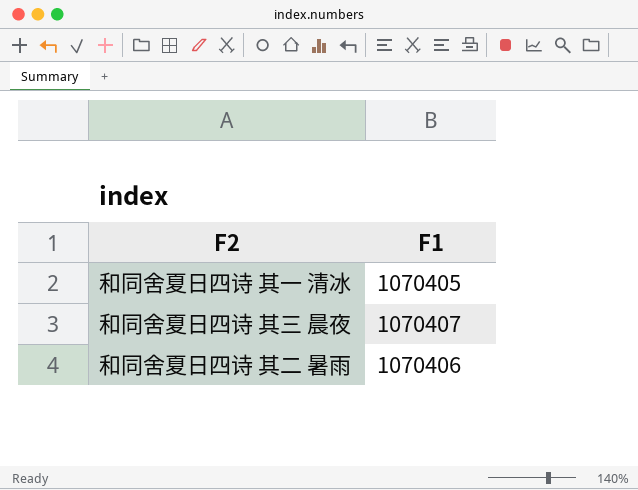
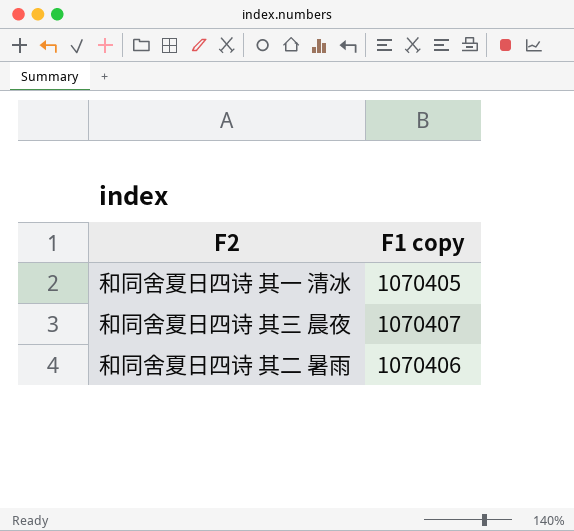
column name: F1 -> F1 copy

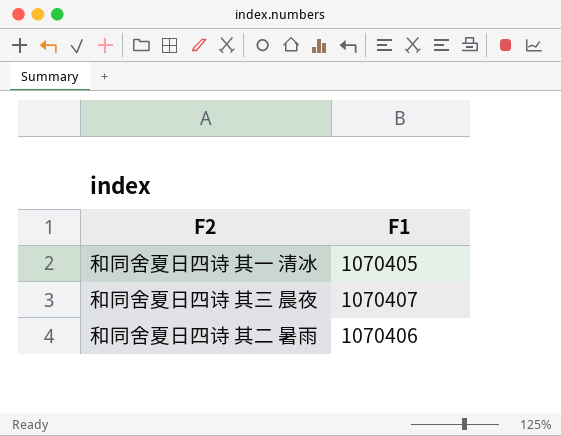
column name: F1 copy -> F1

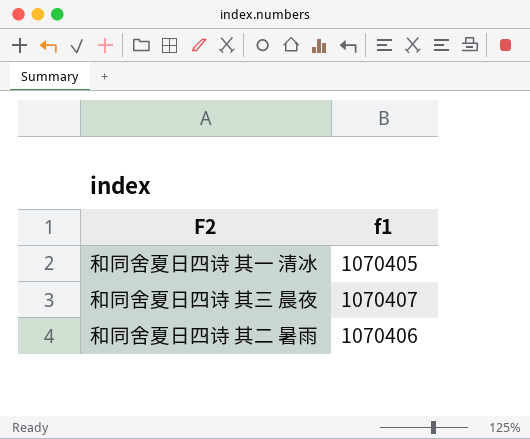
column name: F1 -> f1

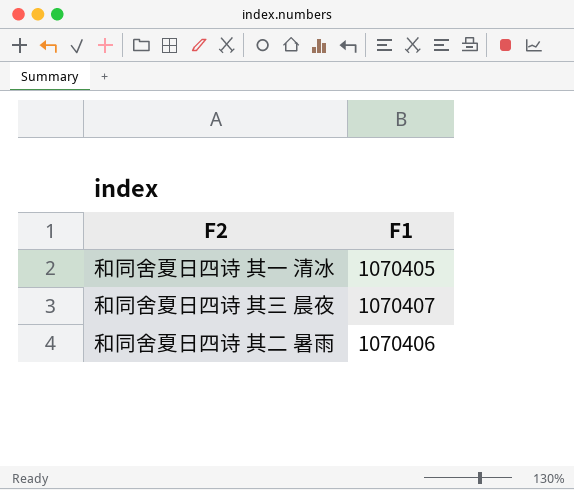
column name: f1 -> F1

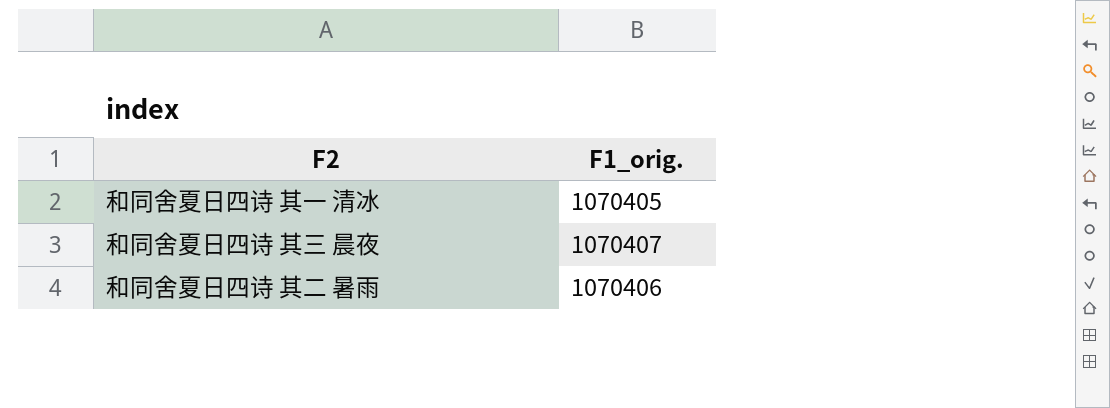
column name: F1 -> F1_orig.

